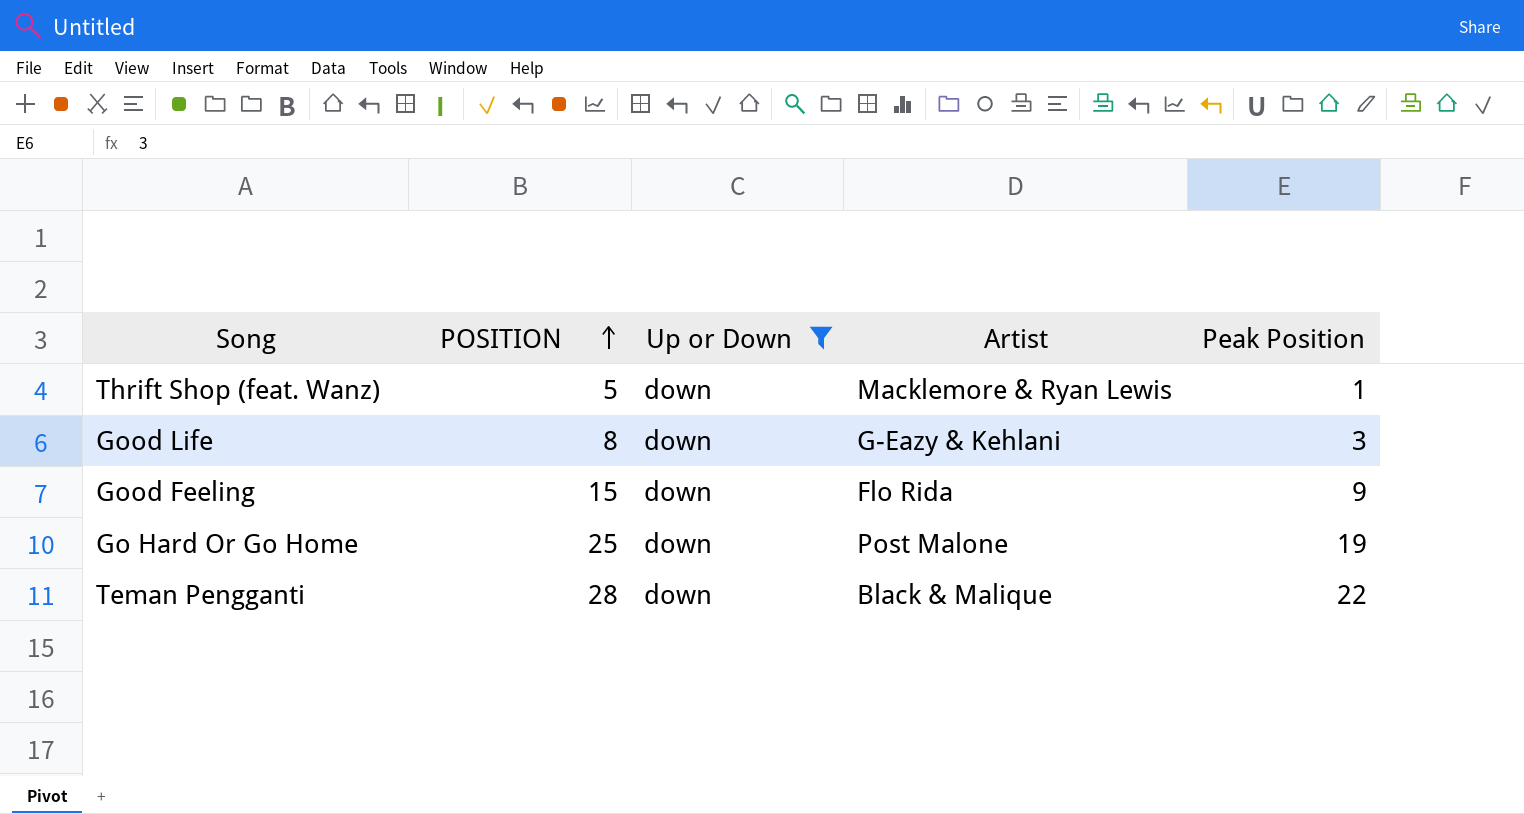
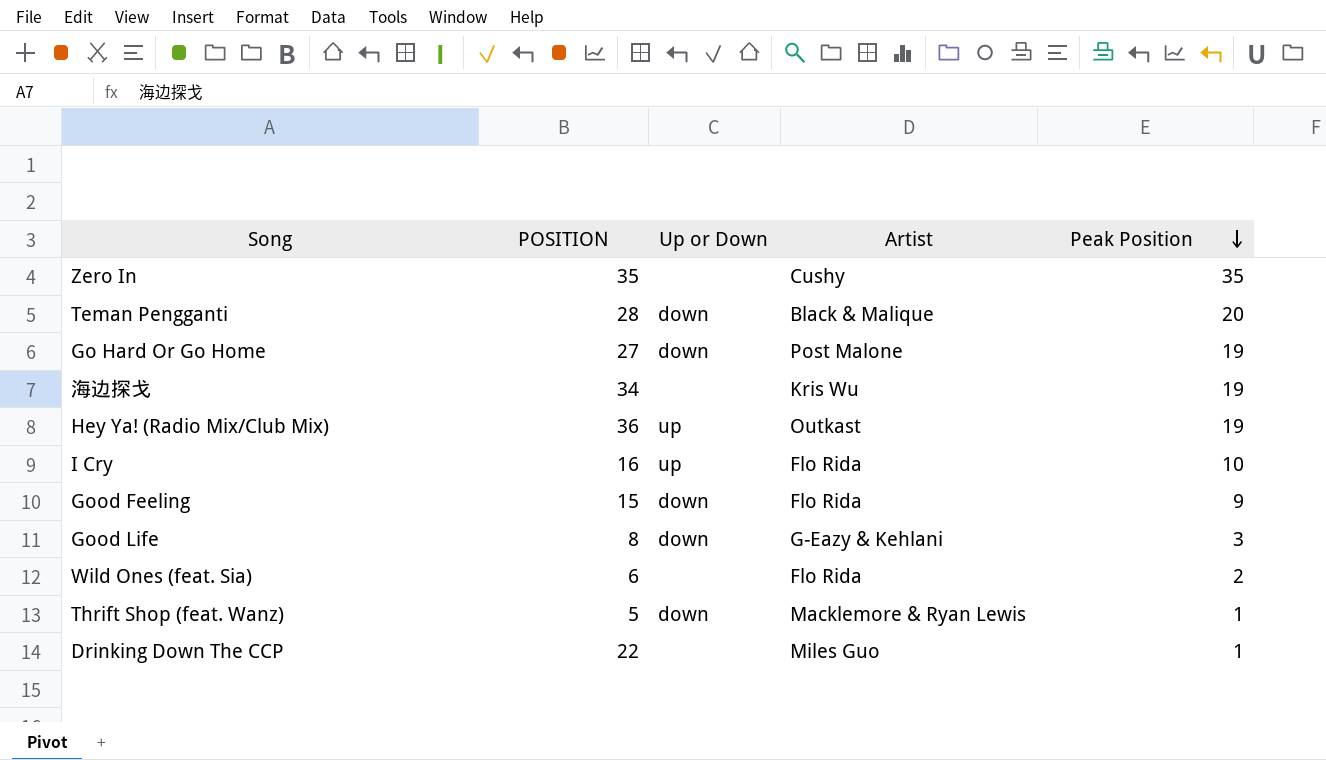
filter: Up or Down = down -> none
row order: POSITION ascending -> Peak Position descending
Teman Pengganti | Peak Position: 22 -> 20
Go Hard Or Go Home | POSITION: 25 -> 27

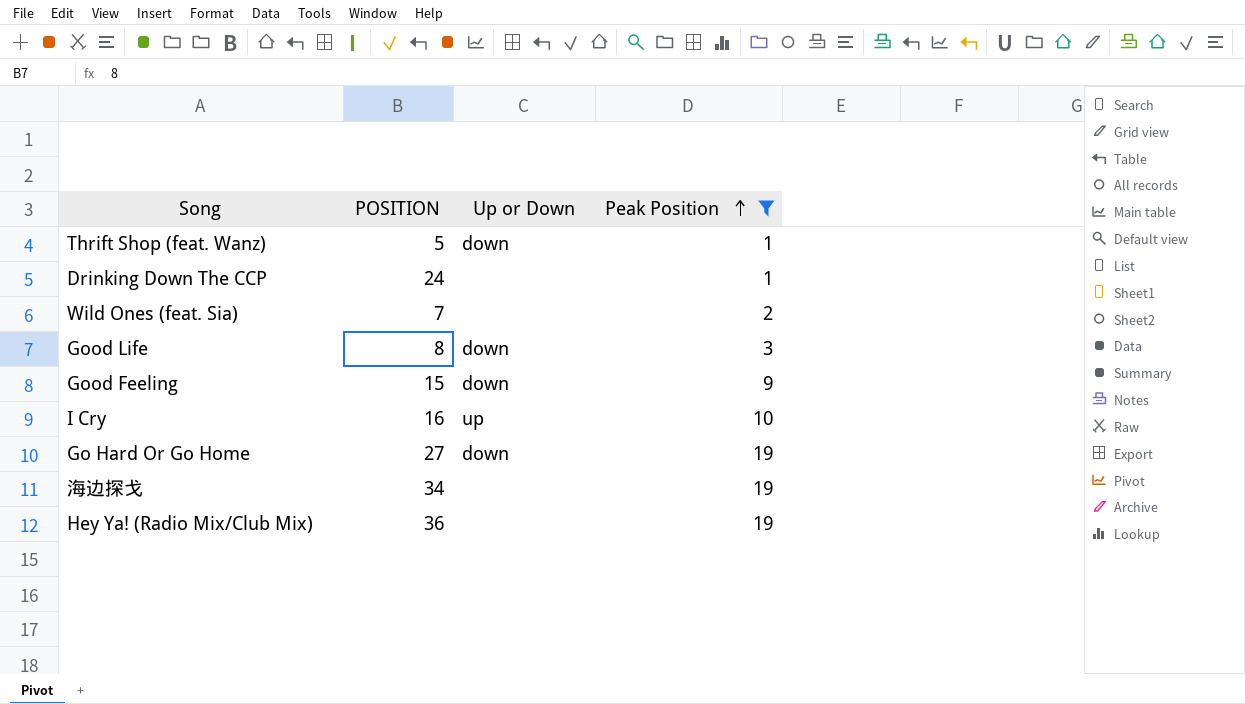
filter: none -> Peak Position <= 19
row order: Peak Position descending -> Peak Position ascending
column Artist | position: 4 -> none
Drinking Down The CCP | POSITION: 22 -> 24
Wild Ones (feat. Sia) | POSITION: 6 -> 7
Hey Ya! (Radio Mix/Club Mix) | Up or Down: up -> none

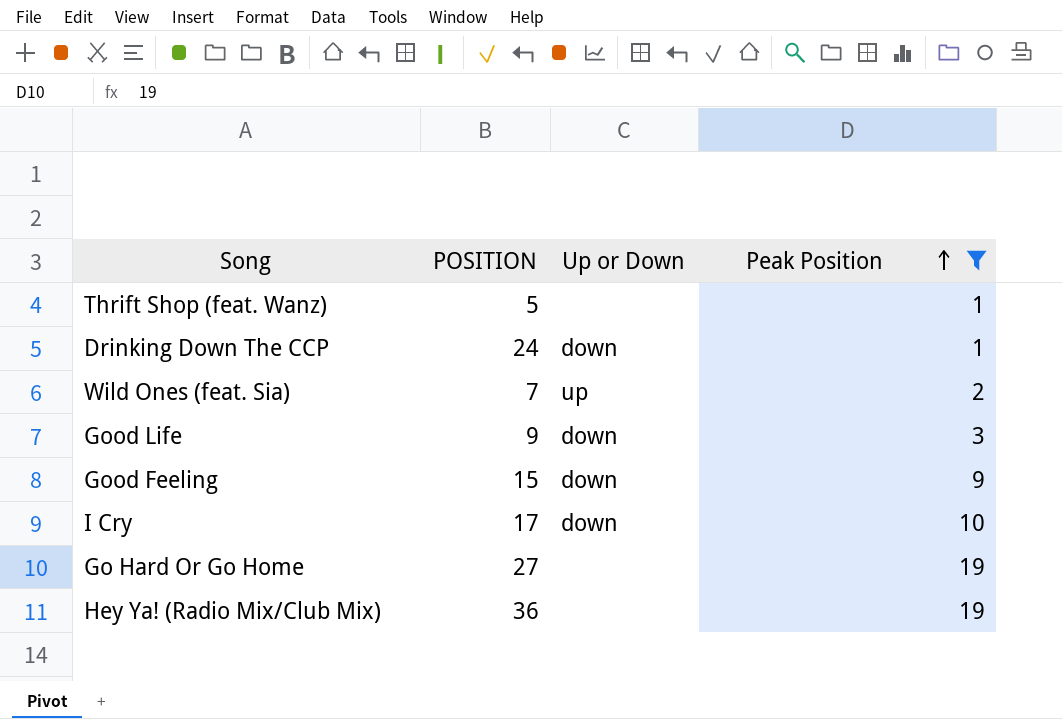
row 海边探戈: 34 | none | 19 -> none
Thrift Shop (feat. Wanz) | Up or Down: down -> none
Drinking Down The CCP | Up or Down: none -> down
Wild Ones (feat. Sia) | Up or Down: none -> up
Good Life | POSITION: 8 -> 9
I Cry | POSITION: 16 -> 17
I Cry | Up or Down: up -> down
Go Hard Or Go Home | Up or Down: down -> none

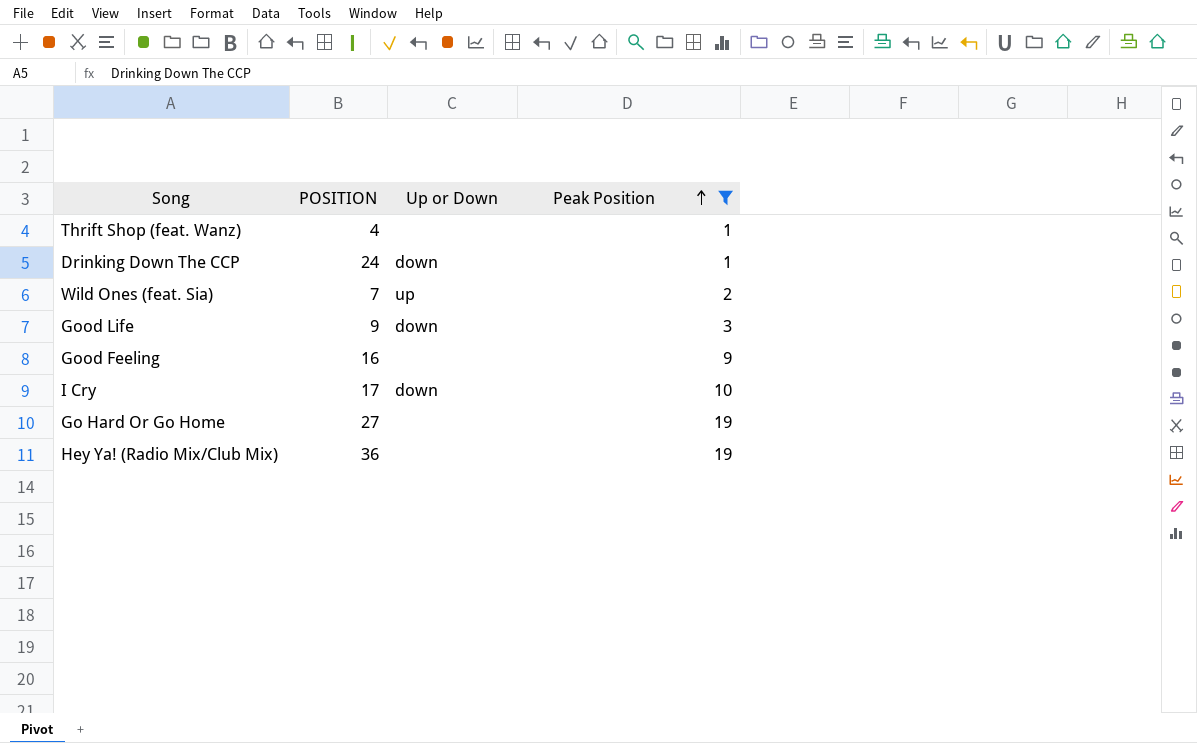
Thrift Shop (feat. Wanz) | POSITION: 5 -> 4
Good Feeling | POSITION: 15 -> 16
Good Feeling | Up or Down: down -> none

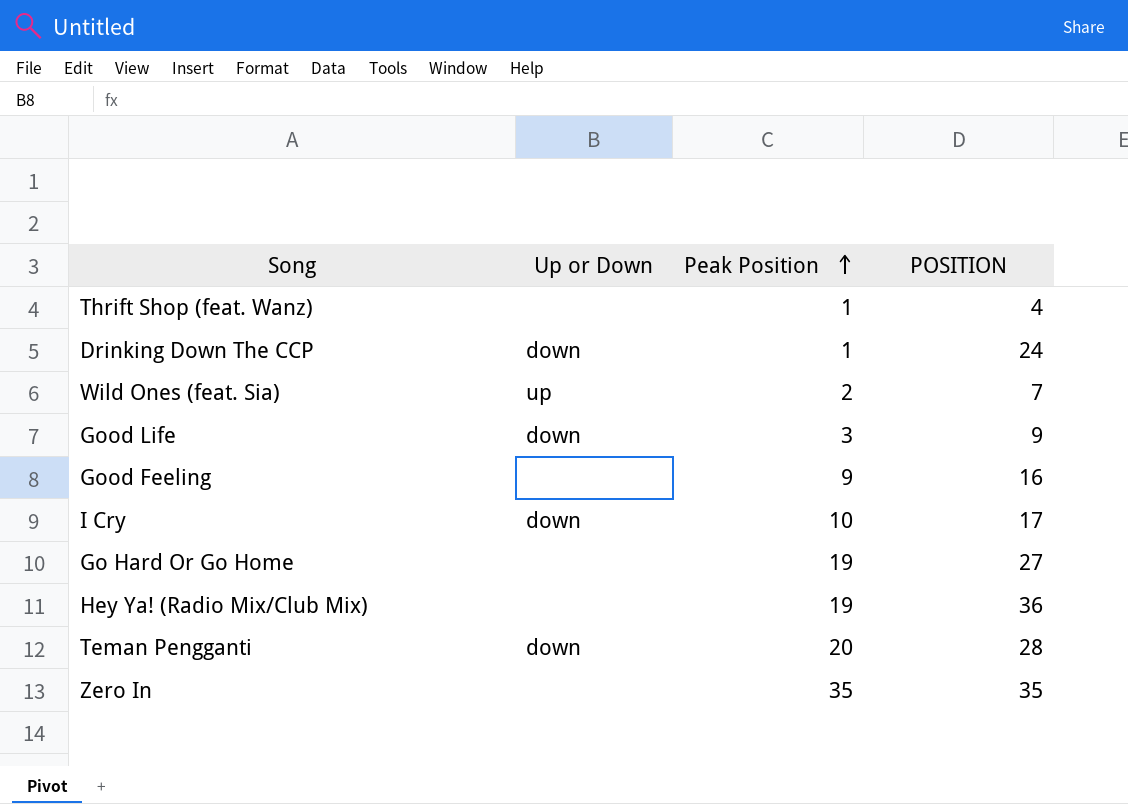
filter: Peak Position <= 19 -> none
column POSITION | position: 2 -> 4

